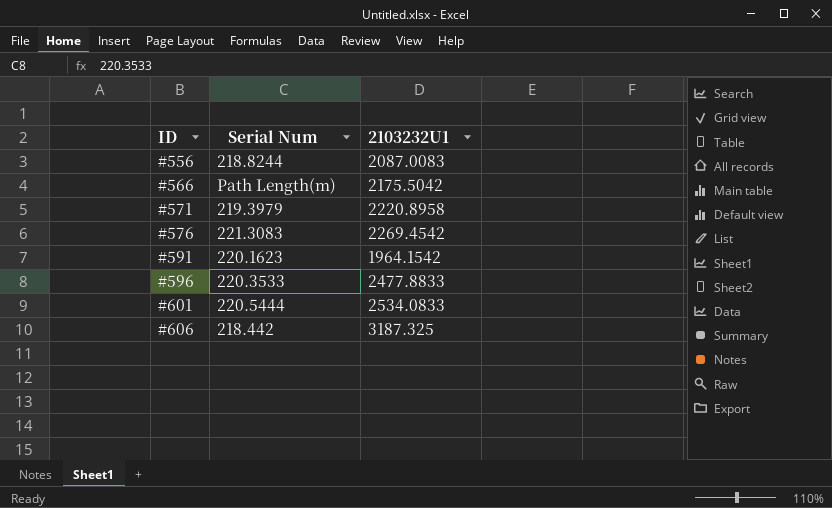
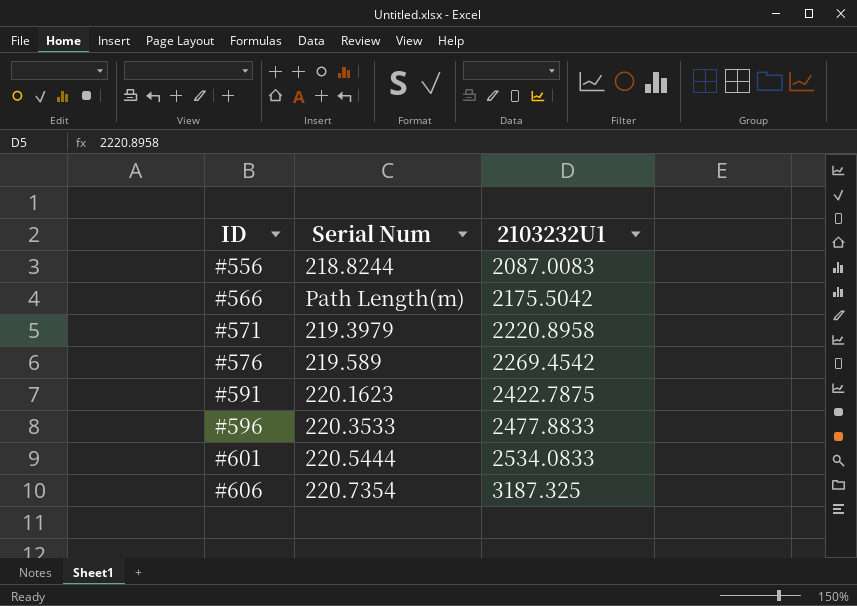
#576 | Serial Num: 221.3083 -> 219.589
#591 | 2103232U1: 1964.1542 -> 2422.7875
#606 | Serial Num: 218.442 -> 220.7354

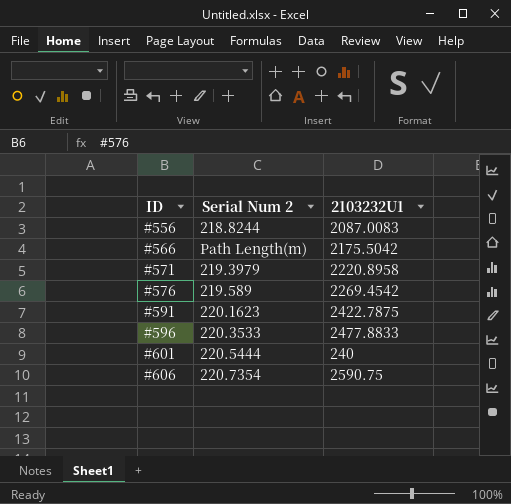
column name: Serial Num -> Serial Num 2
#601 | 2103232U1: 2534.0833 -> 240
#606 | 2103232U1: 3187.325 -> 2590.75

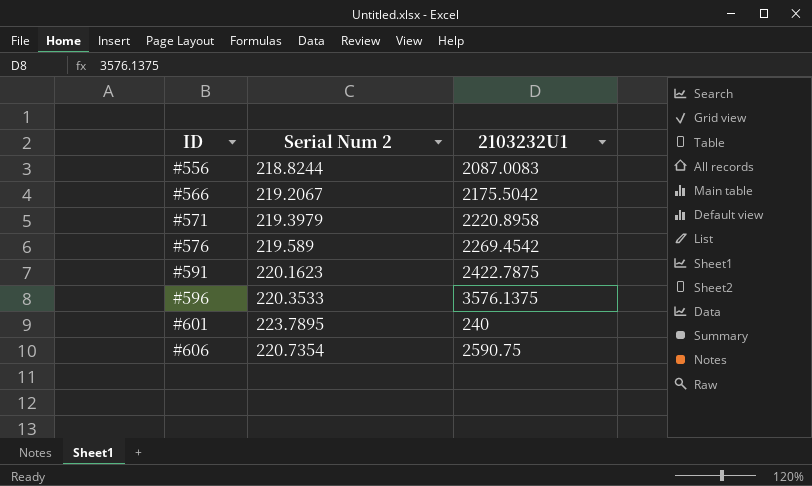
#566 | Serial Num 2: Path Length(m) -> 219.2067
#596 | 2103232U1: 2477.8833 -> 3576.1375
#601 | Serial Num 2: 220.5444 -> 223.7895

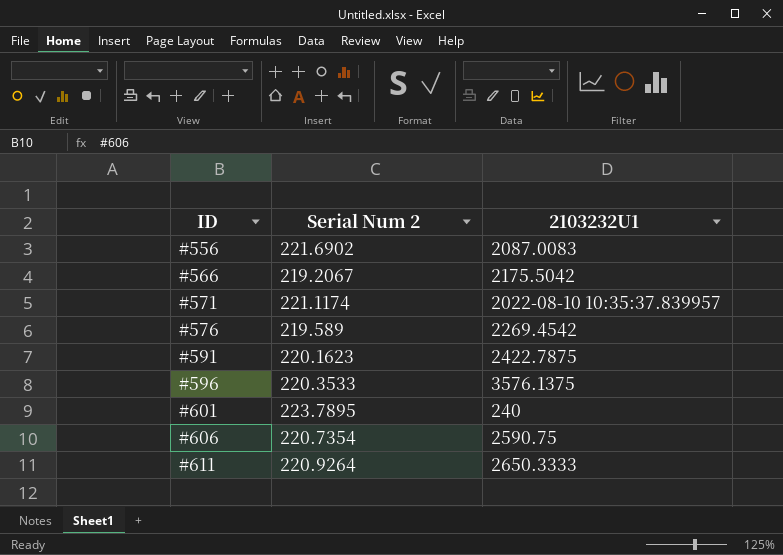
#556 | Serial Num 2: 218.8244 -> 221.6902
#571 | Serial Num 2: 219.3979 -> 221.1174
#571 | 2103232U1: 2220.8958 -> 2022-08-10 10:35:37.839957
row #611: none -> 220.9264 | 2650.3333

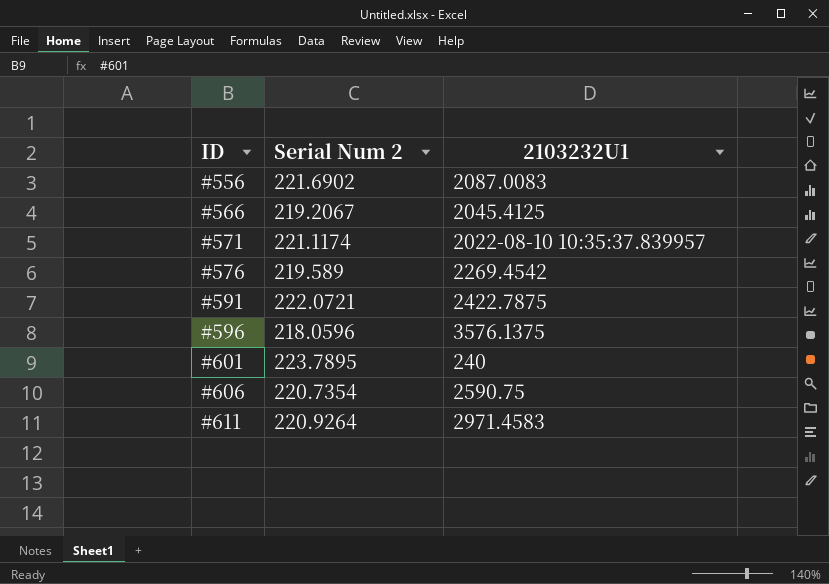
#566 | 2103232U1: 2175.5042 -> 2045.4125
#591 | Serial Num 2: 220.1623 -> 222.0721
#596 | Serial Num 2: 220.3533 -> 218.0596
#611 | 2103232U1: 2650.3333 -> 2971.4583

